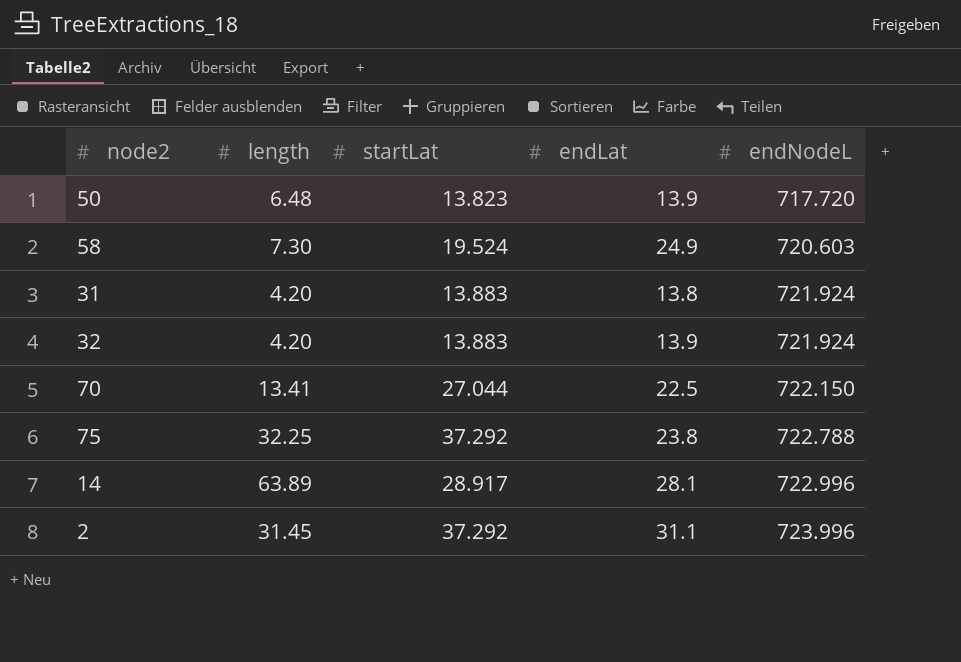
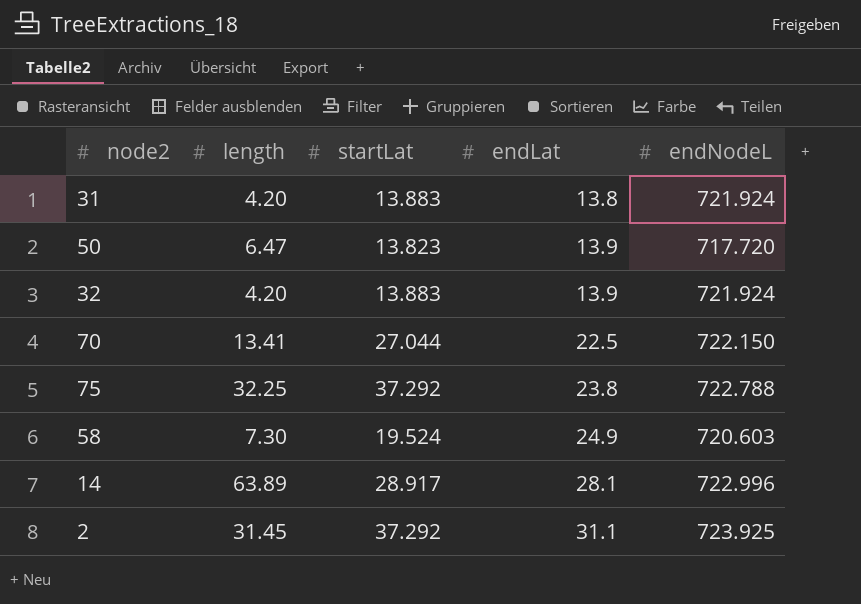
row order: endNodeL ascending -> endLat ascending
50 | length: 6.48 -> 6.47
2 | endNodeL: 723.996 -> 723.925

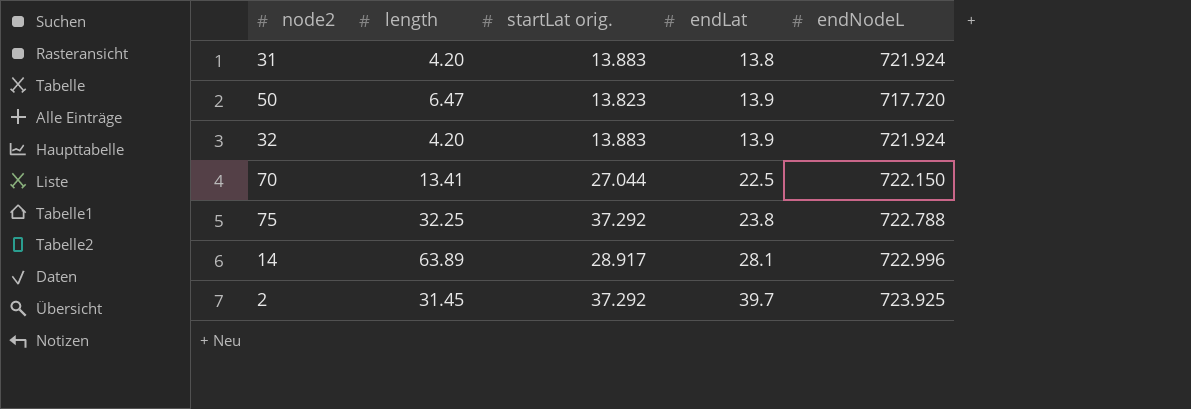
column name: startLat -> startLat orig.
row 58: 7.30 | 19.524 | 24.9 | 720.603 -> none
2 | endLat: 31.1 -> 39.7

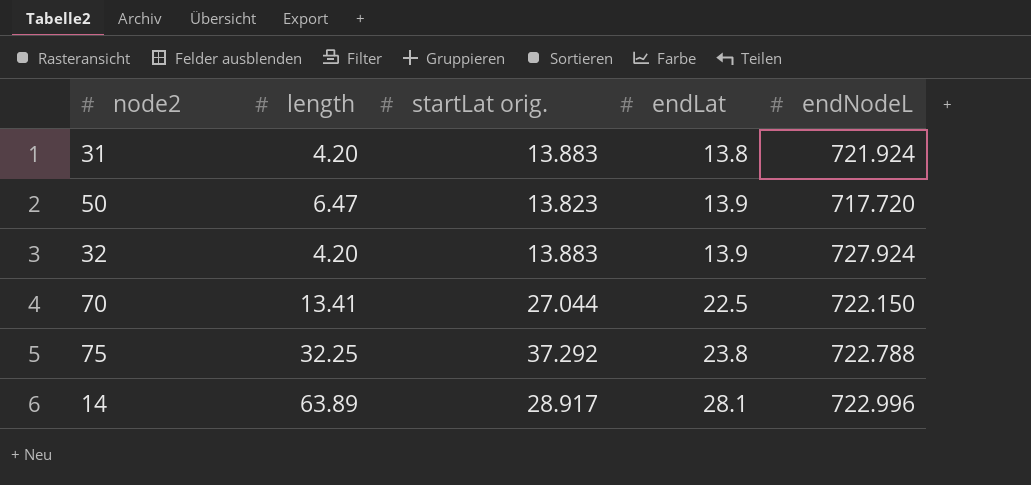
row 2: 31.45 | 37.292 | 39.7 | 723.925 -> none
32 | endNodeL: 721.924 -> 727.924

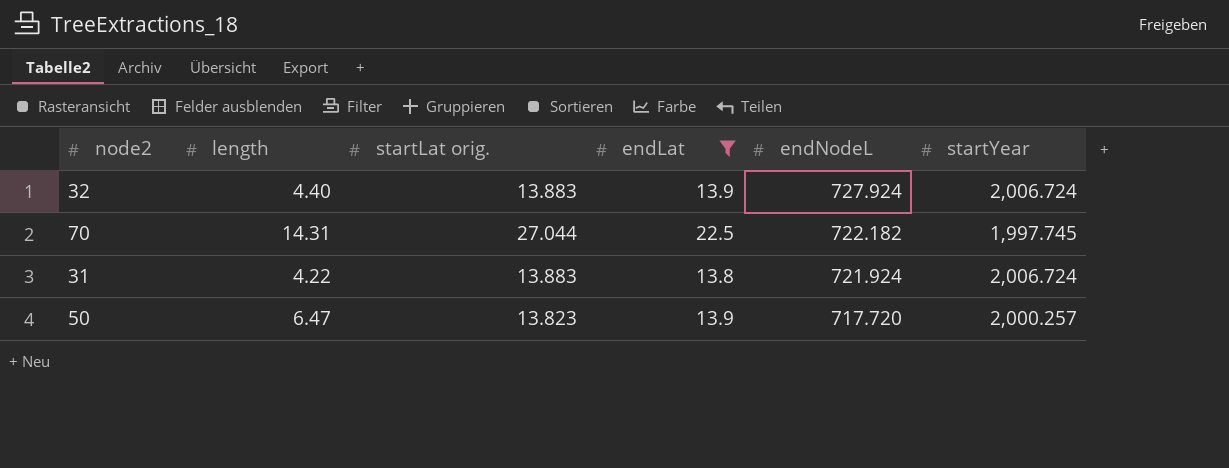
filter: none -> endLat <= 22.5
row order: endLat ascending -> endNodeL descending
column startYear | position: none -> 6
32 | length: 4.20 -> 4.40
70 | length: 13.41 -> 14.31
70 | endNodeL: 722.150 -> 722.182
31 | length: 4.20 -> 4.22

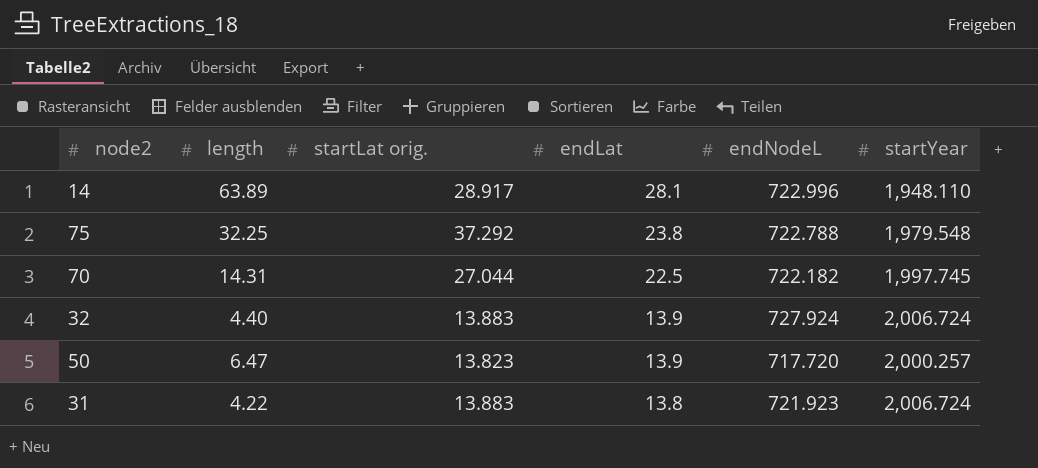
filter: endLat <= 22.5 -> none
row order: endNodeL descending -> endLat descending
31 | endNodeL: 721.924 -> 721.923

